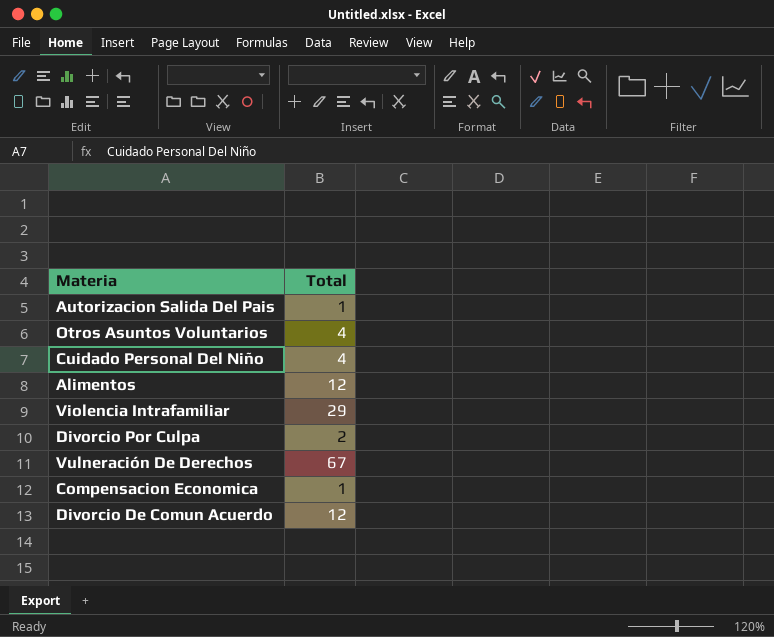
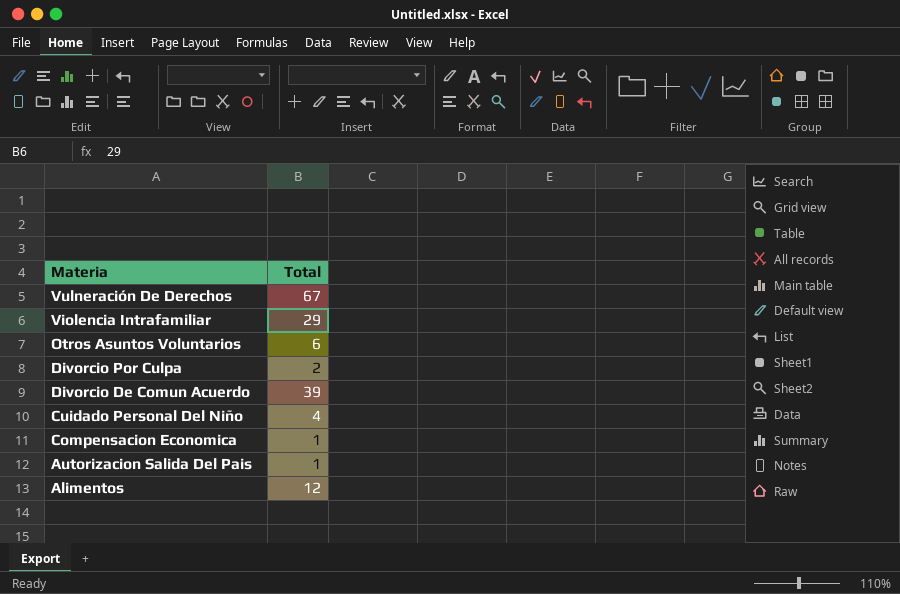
row order: none -> Materia descending
Otros Asuntos Voluntarios | Total: 4 -> 6
Divorcio De Comun Acuerdo | Total: 12 -> 39

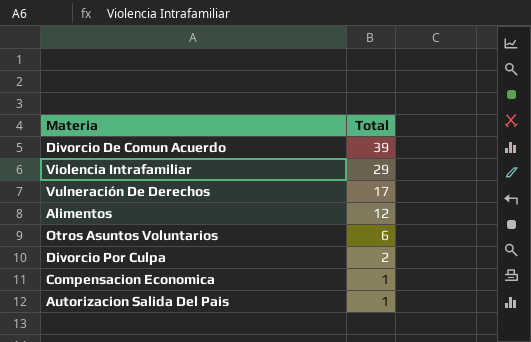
row order: Materia descending -> Total descending
row Cuidado Personal Del Niño: 4 -> none
Vulneración De Derechos | Total: 67 -> 17

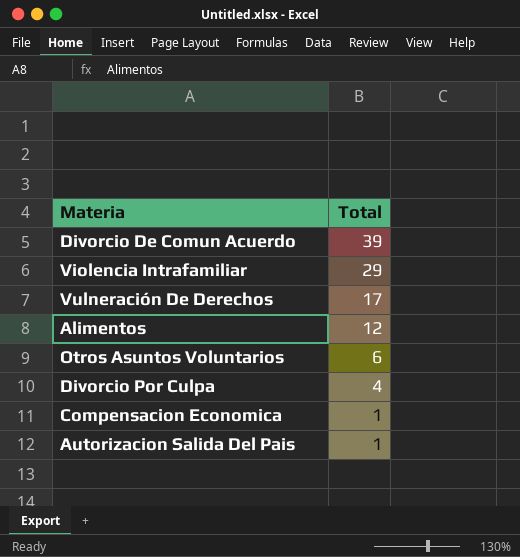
Divorcio Por Culpa | Total: 2 -> 4

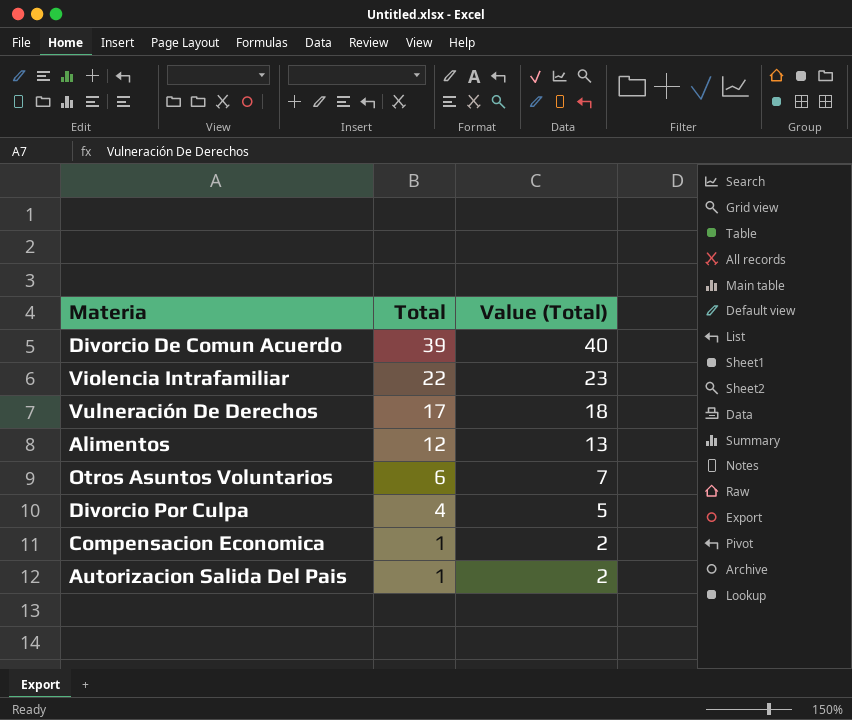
column Value (Total) | formula: none -> [Total] + 1
Violencia Intrafamiliar | Total: 29 -> 22

